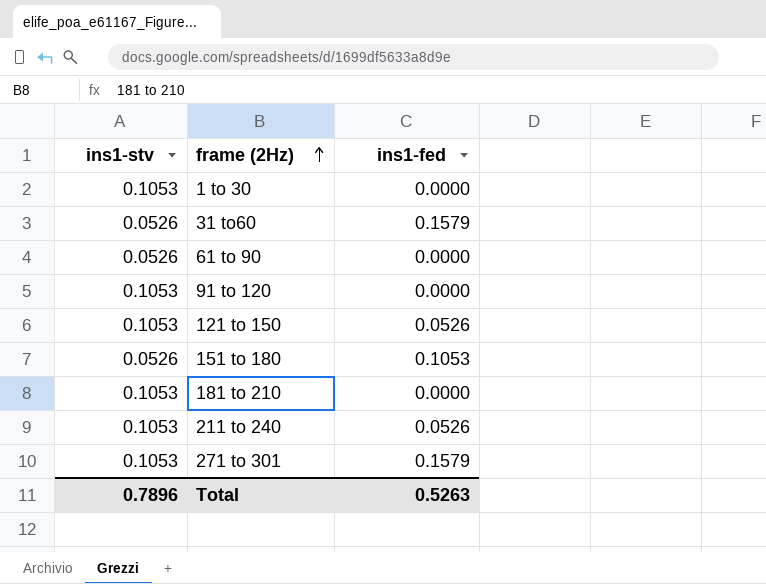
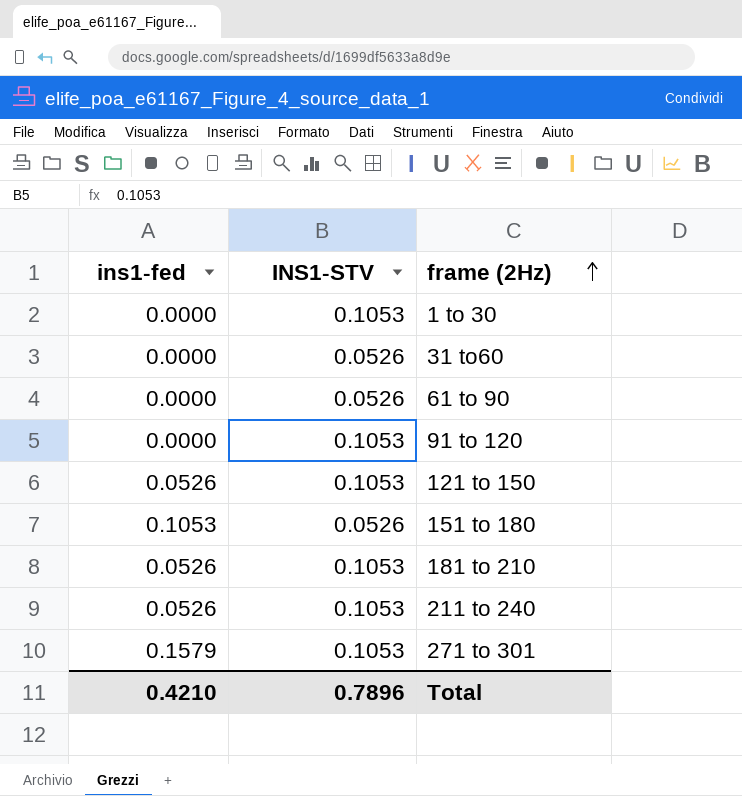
column ins1-fed | position: 3 -> 1
column name: ins1-stv -> INS1-STV
31 to60 | ins1-fed: 0.1579 -> 0.0000
181 to 210 | ins1-fed: 0.0000 -> 0.0526
Total | ins1-fed: 0.5263 -> 0.4210

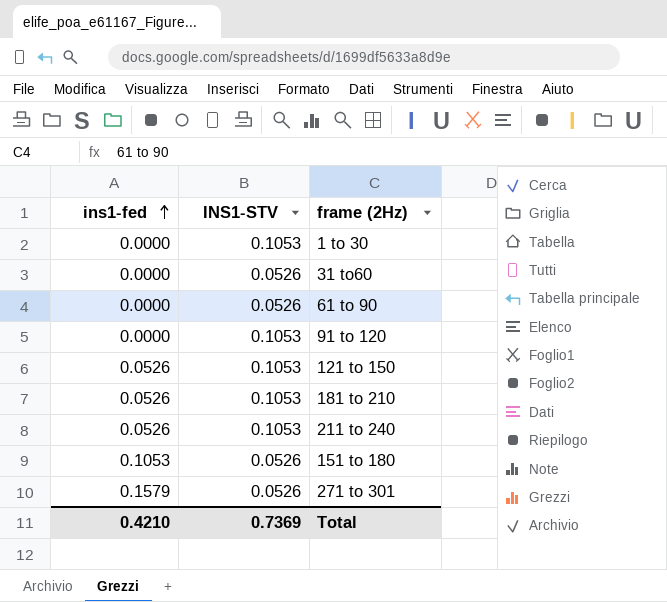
row order: frame (2Hz) ascending -> ins1-fed ascending
271 to 301 | INS1-STV: 0.1053 -> 0.0526
Total | INS1-STV: 0.7896 -> 0.7369

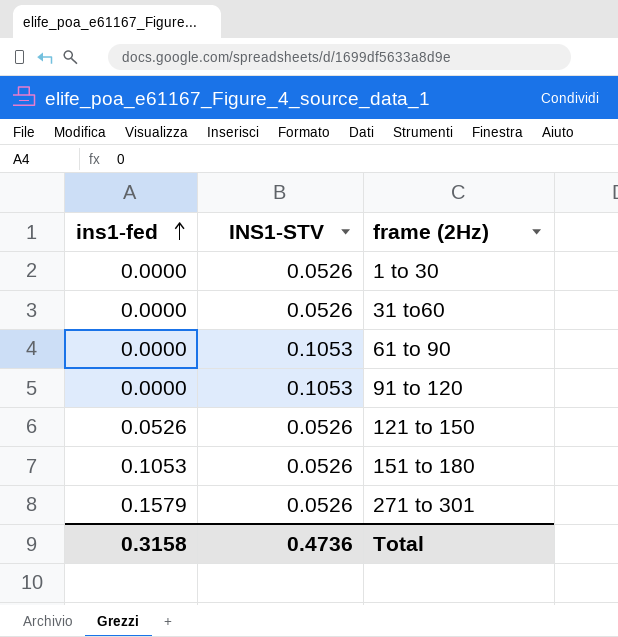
row 181 to 210: 0.0526 | 0.1053 -> none
row 211 to 240: 0.0526 | 0.1053 -> none
1 to 30 | INS1-STV: 0.1053 -> 0.0526
61 to 90 | INS1-STV: 0.0526 -> 0.1053
121 to 150 | INS1-STV: 0.1053 -> 0.0526
Total | ins1-fed: 0.4210 -> 0.3158
Total | INS1-STV: 0.7369 -> 0.4736

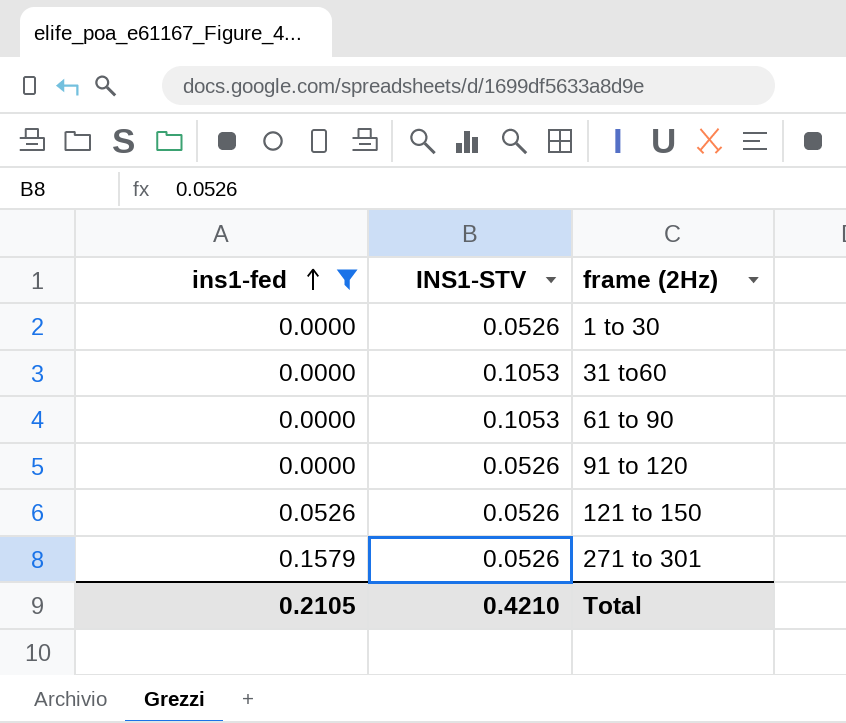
filter: none -> ins1-fed != 0.1053
31 to60 | INS1-STV: 0.0526 -> 0.1053
91 to 120 | INS1-STV: 0.1053 -> 0.0526
Total | ins1-fed: 0.3158 -> 0.2105
Total | INS1-STV: 0.4736 -> 0.4210

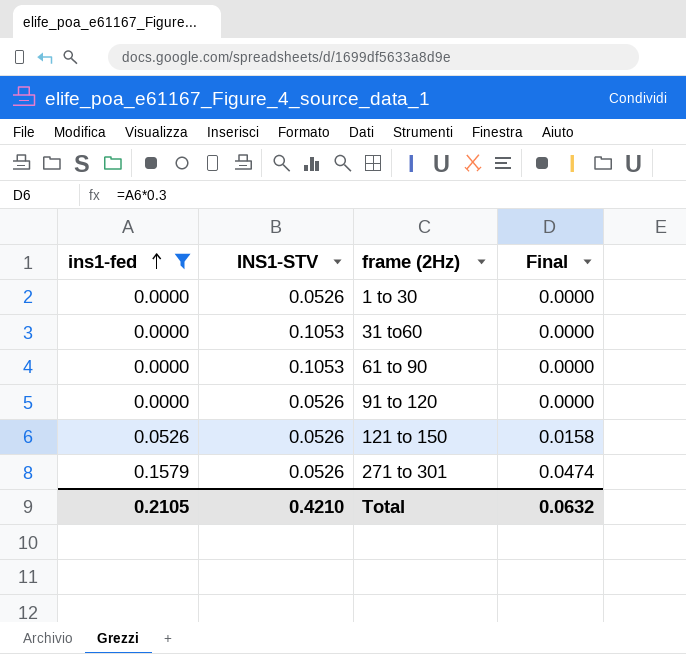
column Final | formula: none -> [ins1-fed] * 0.3

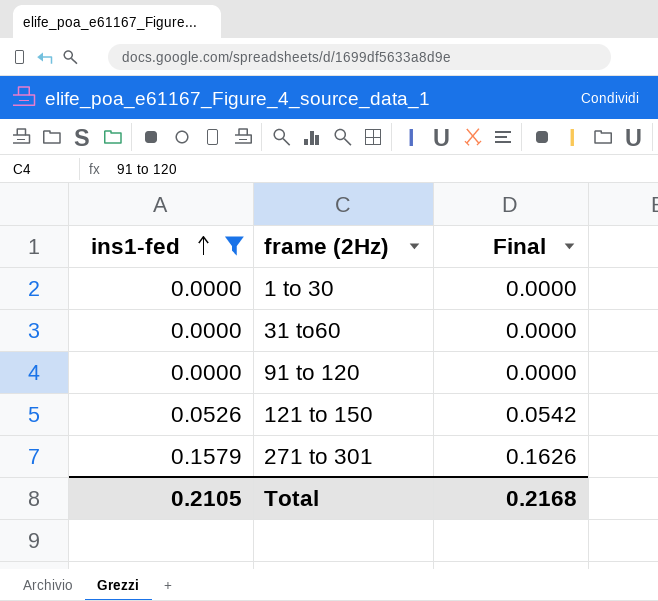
column INS1-STV | position: 2 -> none
column Final | formula: [ins1-fed] * 0.3 -> [ins1-fed] * 1.03
row 61 to 90: 0.0000 | 0.1053 | 0.0000 -> none
Total | Final: 0.0632 -> 0.2168

